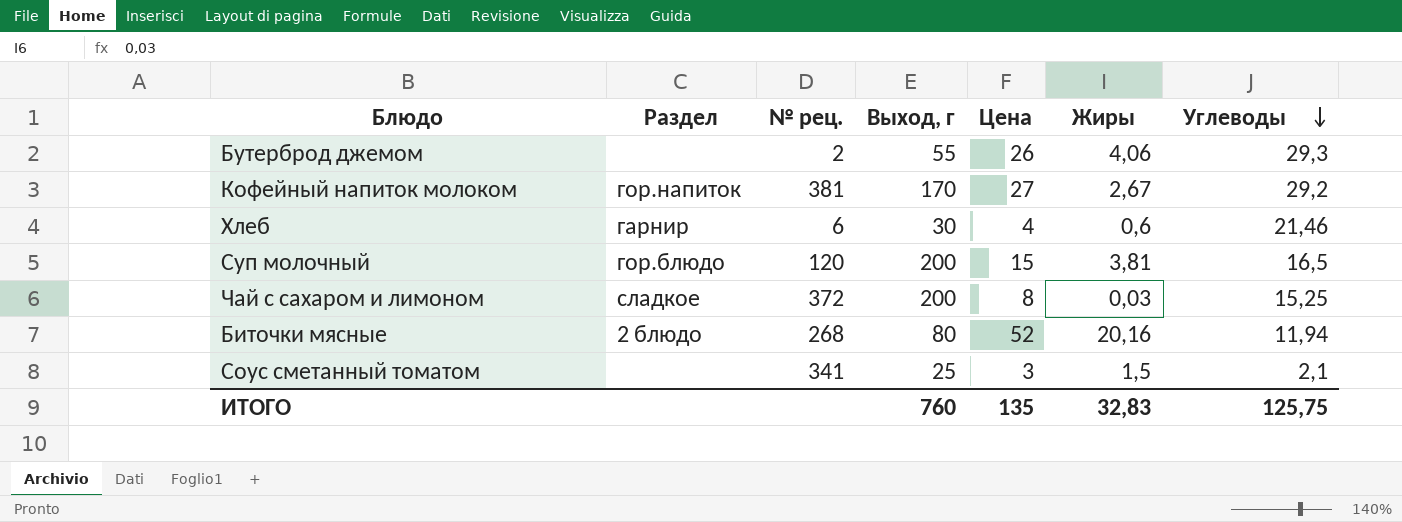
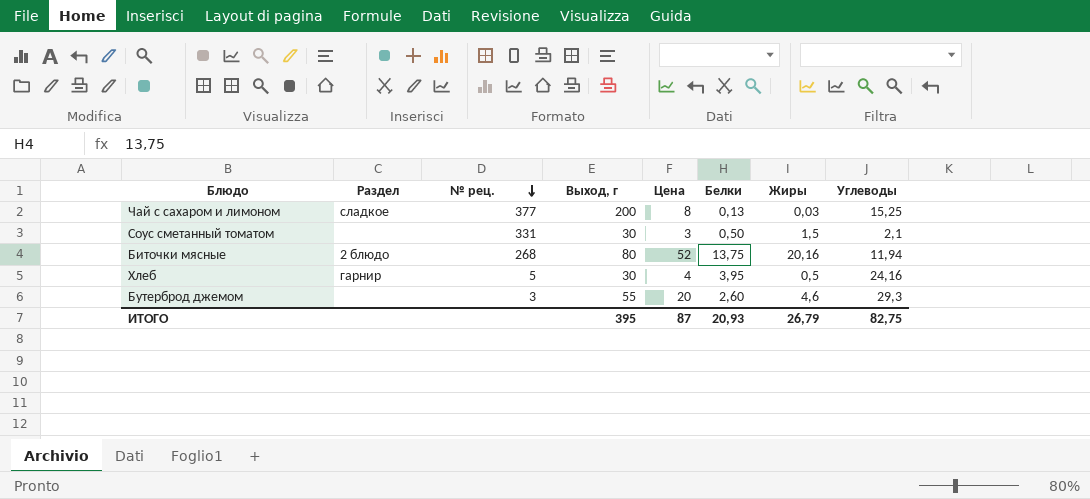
row order: Углеводы descending -> № рец. descending
column Белки | position: none -> 6
row Кофейный напиток молоком: гор.напиток | 381 | 170 | 27 | 2,67 | 29,2 -> none
row Суп молочный: гор.блюдо | 120 | 200 | 15 | 3,81 | 16,5 -> none
Чай с сахаром и лимоном | № рец.: 372 -> 377
Соус сметанный томатом | № рец.: 341 -> 331
Соус сметанный томатом | Выход, г: 25 -> 30
Хлеб | № рец.: 6 -> 5
Хлеб | Жиры: 0,6 -> 0,5
Хлеб | Углеводы: 21,46 -> 24,16
Бутерброд джемом | № рец.: 2 -> 3
Бутерброд джемом | Цена: 26 -> 20
Бутерброд джемом | Жиры: 4,06 -> 4,6
ИТОГО | Выход, г: 760 -> 395
ИТОГО | Цена: 135 -> 87
ИТОГО | Жиры: 32,83 -> 26,79
ИТОГО | Углеводы: 125,75 -> 82,75

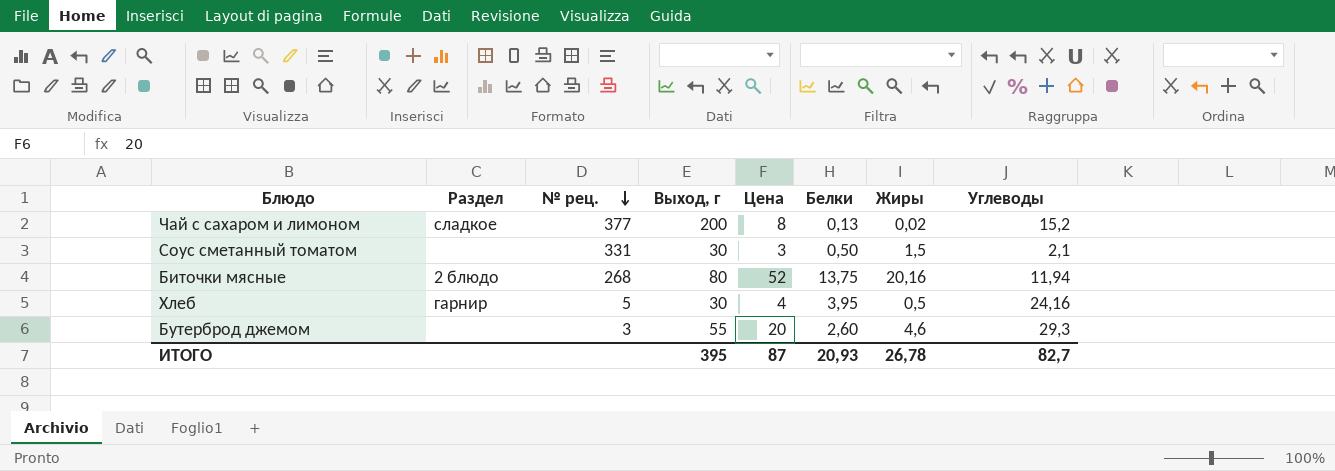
Чай с сахаром и лимоном | Жиры: 0,03 -> 0,02
Чай с сахаром и лимоном | Углеводы: 15,25 -> 15,2
ИТОГО | Жиры: 26,79 -> 26,78
ИТОГО | Углеводы: 82,75 -> 82,7

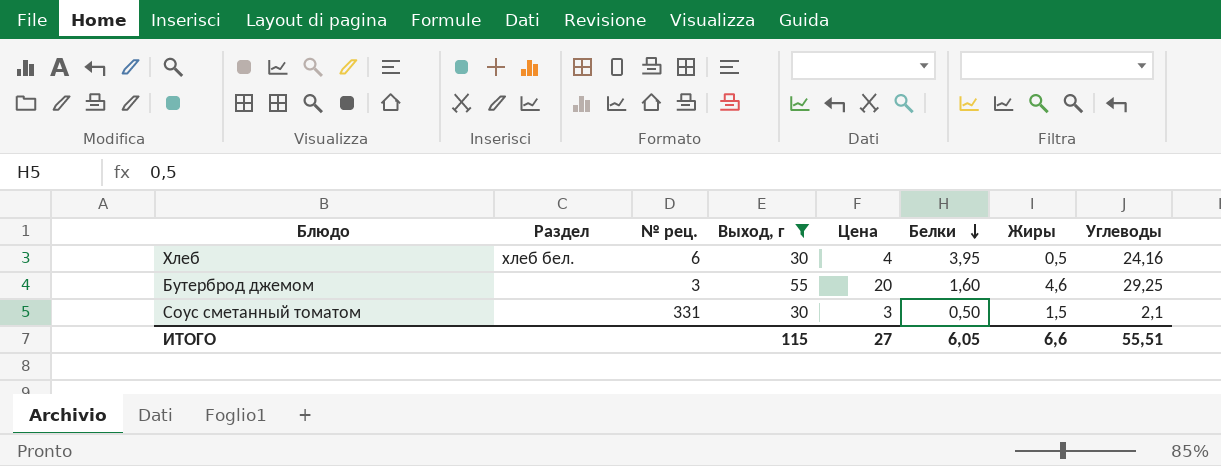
filter: none -> Выход, г <= 55
row order: № рец. descending -> Белки descending
Хлеб | Раздел: гарнир -> хлеб бел.
Хлеб | № рец.: 5 -> 6
Бутерброд джемом | Белки: 2,60 -> 1,60
Бутерброд джемом | Углеводы: 29,3 -> 29,25
ИТОГО | Выход, г: 395 -> 115
ИТОГО | Цена: 87 -> 27
ИТОГО | Белки: 20,93 -> 6,05
ИТОГО | Жиры: 26,78 -> 6,6
ИТОГО | Углеводы: 82,7 -> 55,51

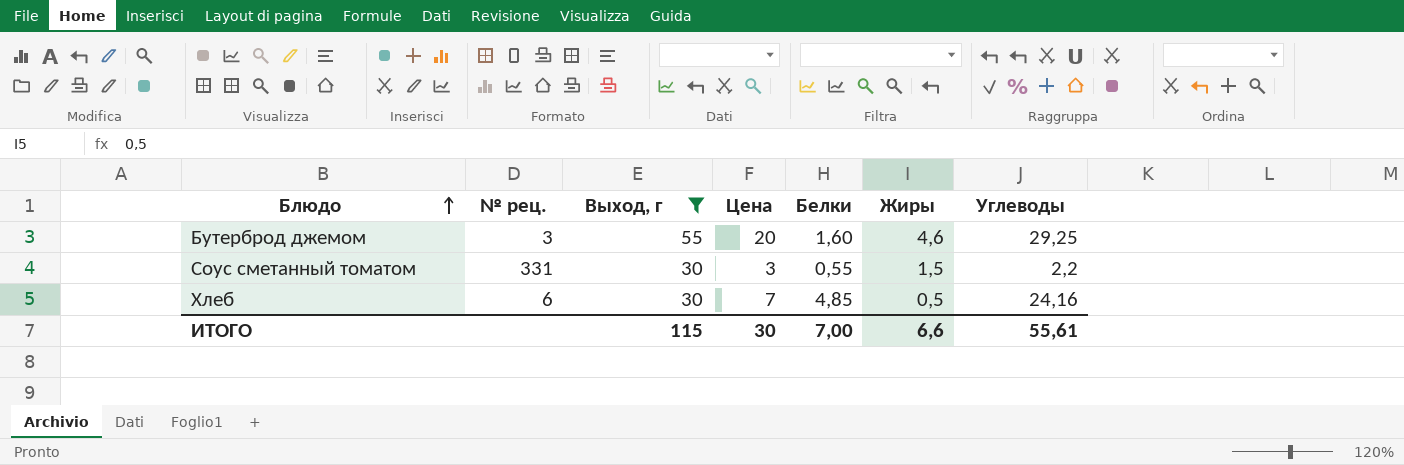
row order: Белки descending -> Блюдо ascending
column Раздел | position: 2 -> none
Соус сметанный томатом | Белки: 0,50 -> 0,55
Соус сметанный томатом | Углеводы: 2,1 -> 2,2
Хлеб | Цена: 4 -> 7
Хлеб | Белки: 3,95 -> 4,85
ИТОГО | Цена: 27 -> 30
ИТОГО | Белки: 6,05 -> 7,00
ИТОГО | Углеводы: 55,51 -> 55,61

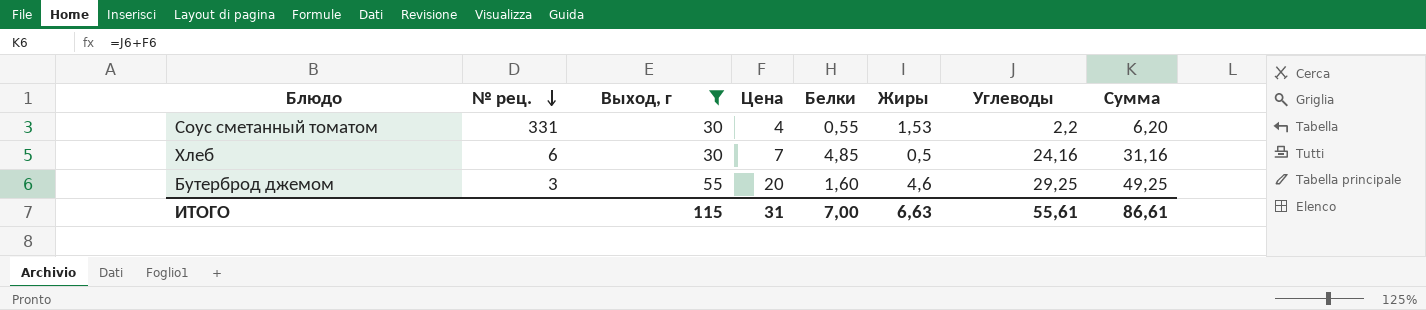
row order: Блюдо ascending -> № рец. descending
column Сумма | formula: none -> [Цена] + [Углеводы]
Соус сметанный томатом | Цена: 3 -> 4
Соус сметанный томатом | Жиры: 1,5 -> 1,53
ИТОГО | Цена: 30 -> 31
ИТОГО | Жиры: 6,6 -> 6,63

